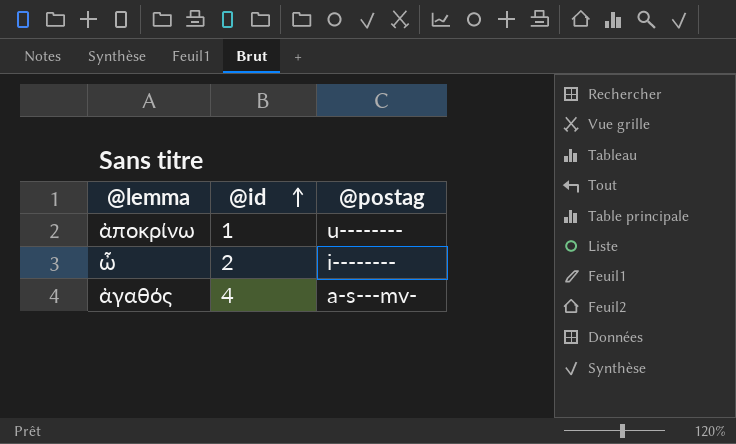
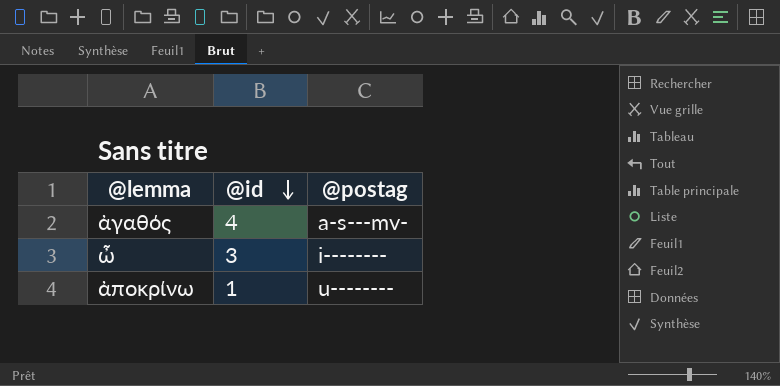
row order: @id ascending -> @id descending
ὦ | @id: 2 -> 3

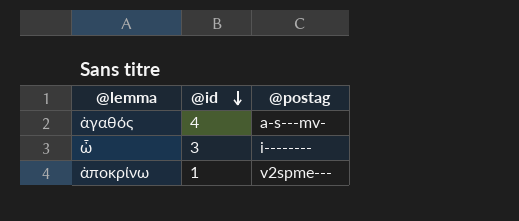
ἀποκρίνω | @postag: u-------- -> v2spme---

